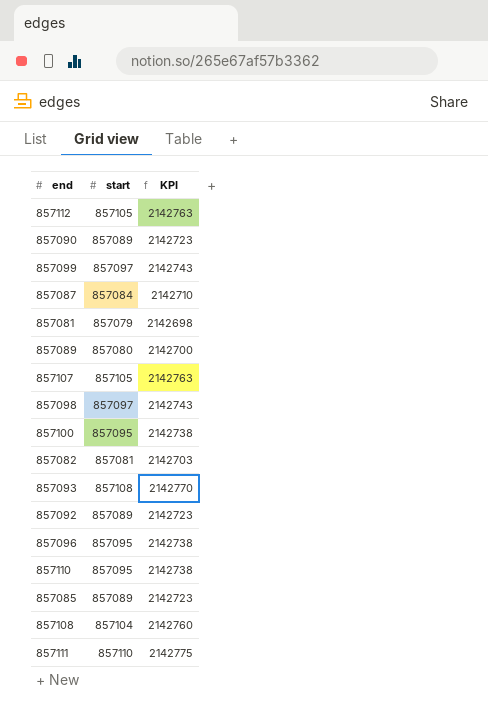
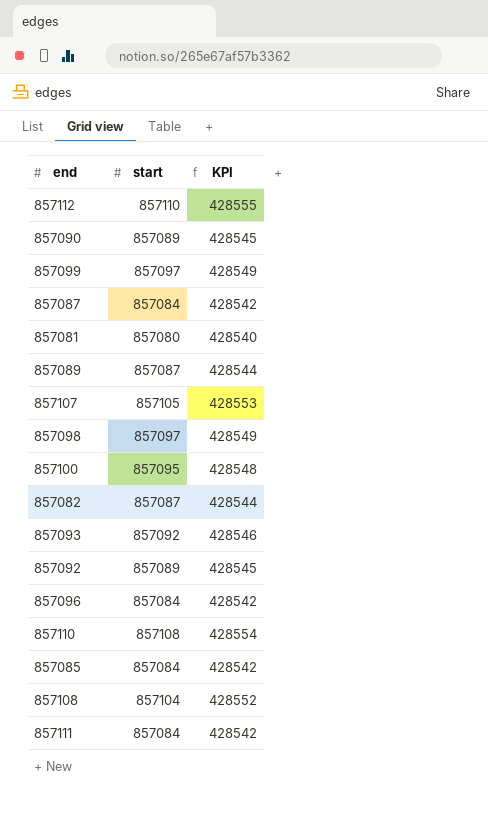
column KPI | formula: [start] * 2.5 -> [start] * 0.5
857112 | start: 857105 -> 857110
857081 | start: 857079 -> 857080
857089 | start: 857080 -> 857087
857082 | start: 857081 -> 857087
857093 | start: 857108 -> 857092
857096 | start: 857095 -> 857084
857110 | start: 857095 -> 857108
857085 | start: 857089 -> 857084
857111 | start: 857110 -> 857084

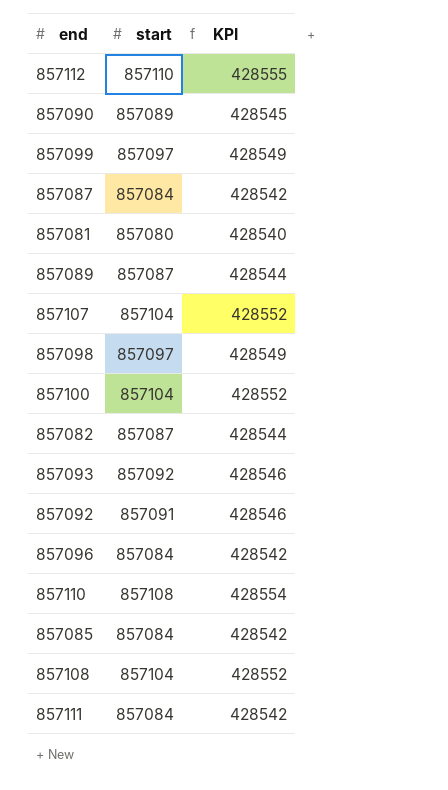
857107 | start: 857105 -> 857104
857107 | KPI: 428553 -> 428552
857100 | start: 857095 -> 857104
857100 | KPI: 428548 -> 428552
857092 | start: 857089 -> 857091
857092 | KPI: 428545 -> 428546

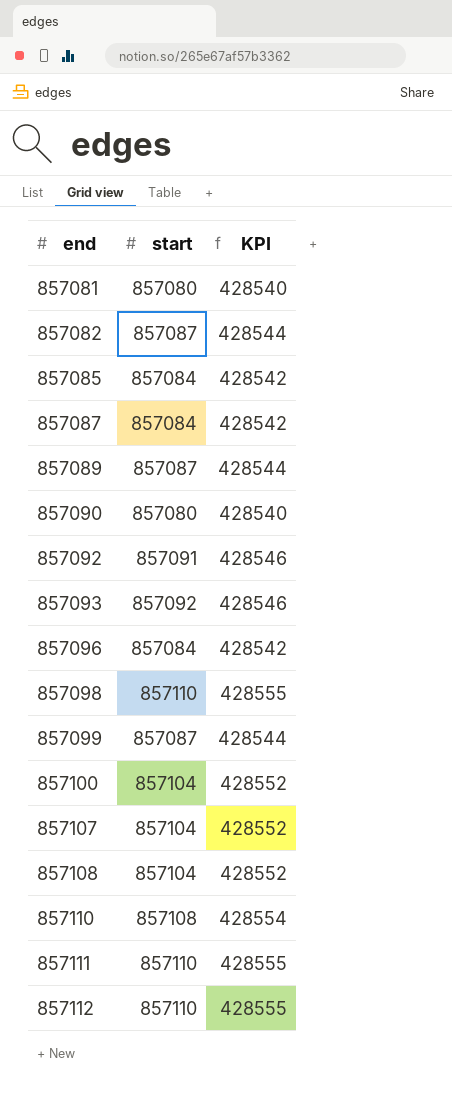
row order: none -> end ascending
857090 | start: 857089 -> 857080
857090 | KPI: 428545 -> 428540
857098 | start: 857097 -> 857110
857098 | KPI: 428549 -> 428555
857099 | start: 857097 -> 857087
857099 | KPI: 428549 -> 428544
857111 | start: 857084 -> 857110
857111 | KPI: 428542 -> 428555

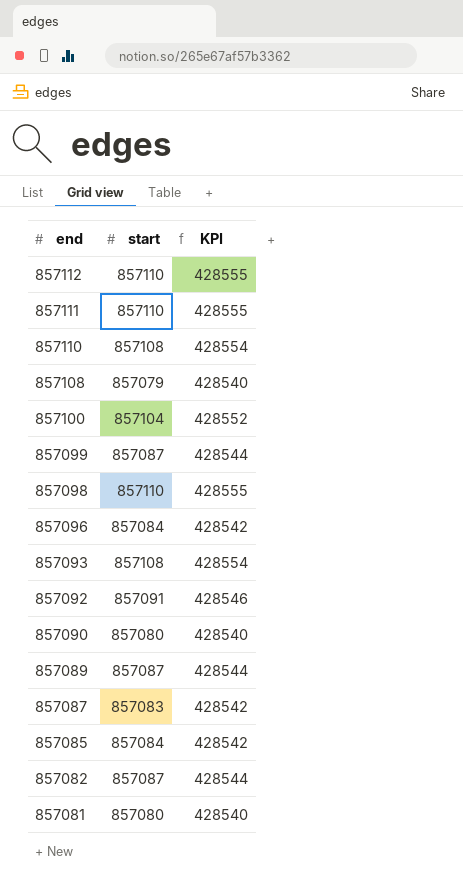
row order: end ascending -> end descending
row 857107: 857104 | 428552 -> none
857108 | start: 857104 -> 857079
857108 | KPI: 428552 -> 428540
857093 | start: 857092 -> 857108
857093 | KPI: 428546 -> 428554
857087 | start: 857084 -> 857083

